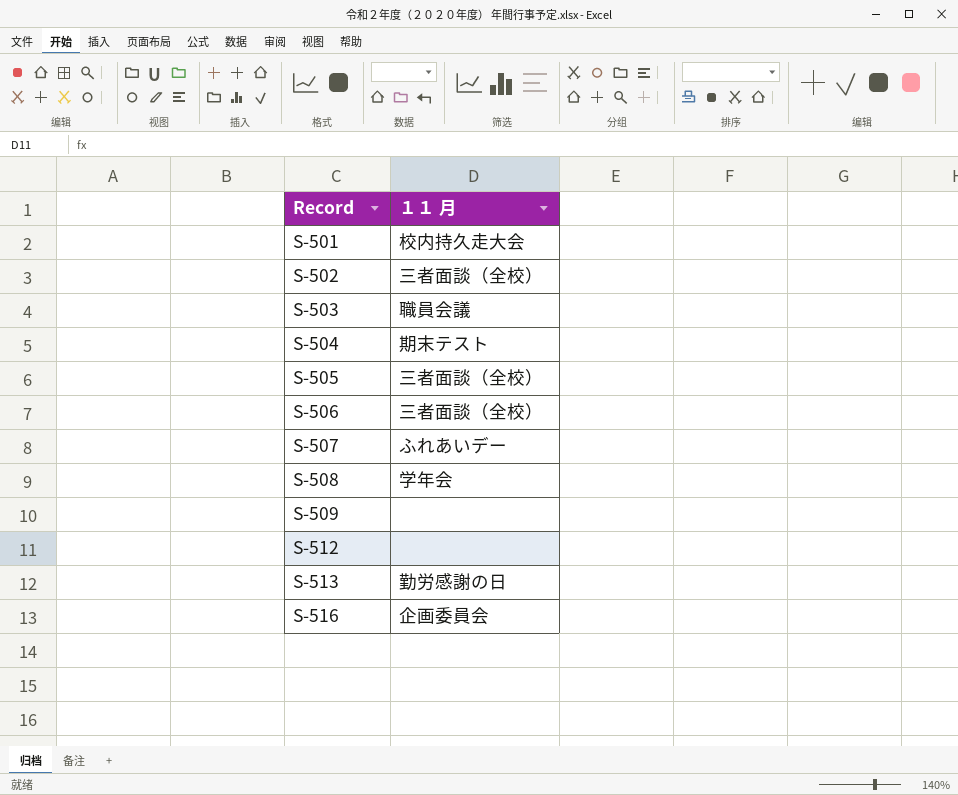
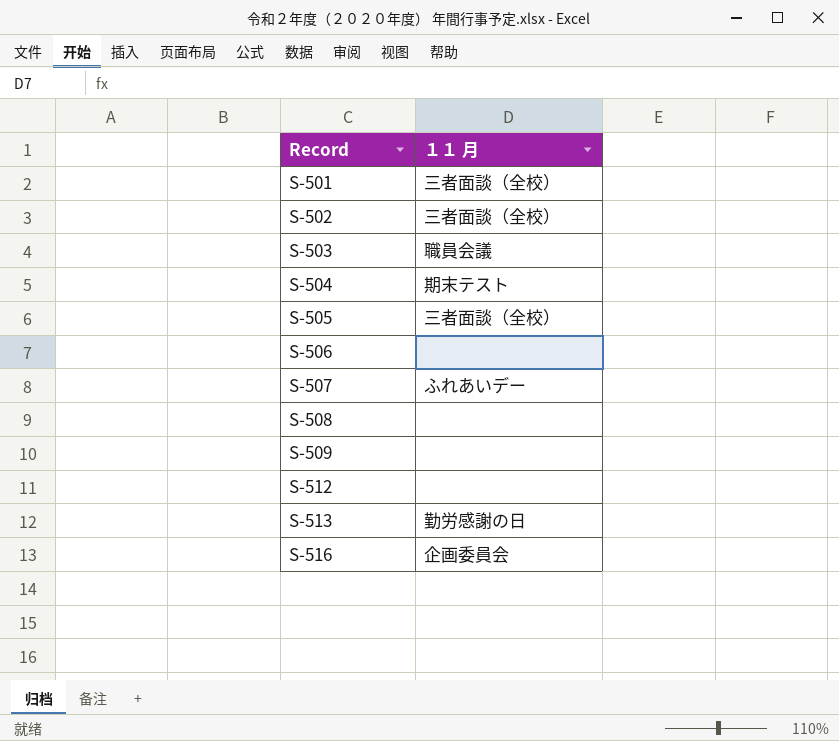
S-501 | １１ 月: 校内持久走大会 -> 三者面談（全校）
S-506 | １１ 月: 三者面談（全校） -> none
S-508 | １１ 月: 学年会 -> none

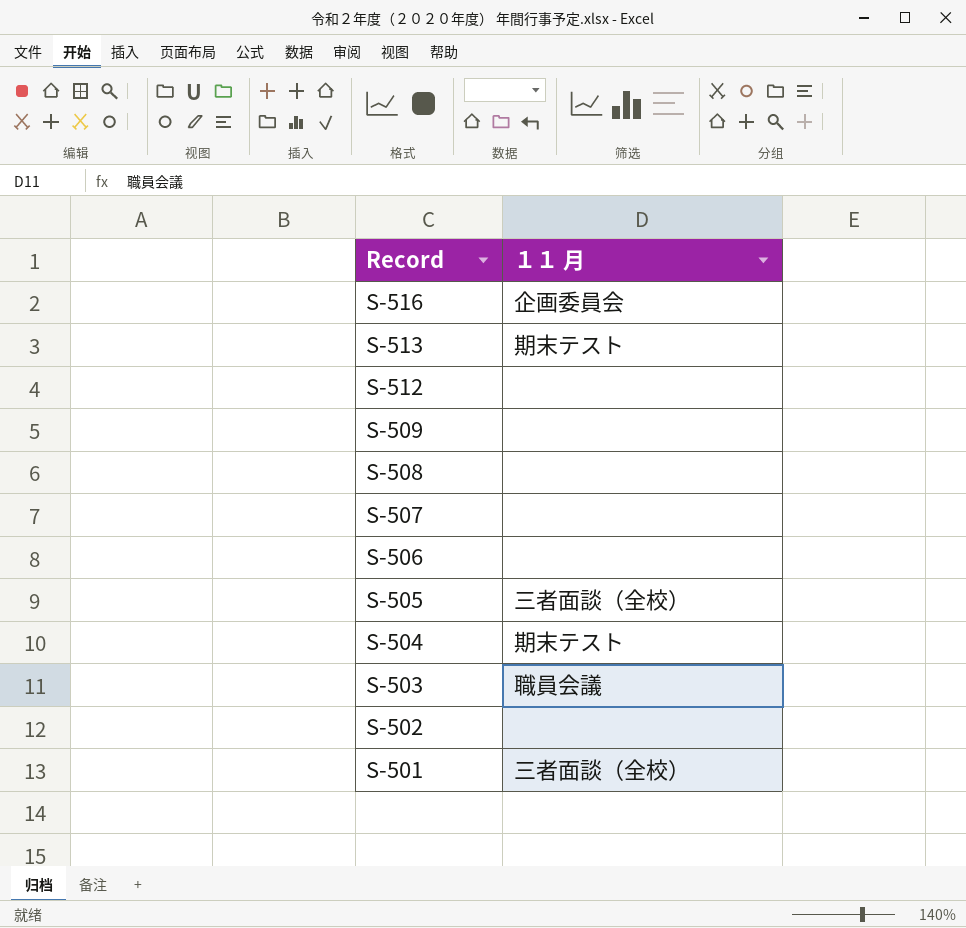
row order: Record ascending -> Record descending
S-513 | １１ 月: 勤労感謝の日 -> 期末テスト
S-507 | １１ 月: ふれあいデー -> none
S-502 | １１ 月: 三者面談（全校） -> none

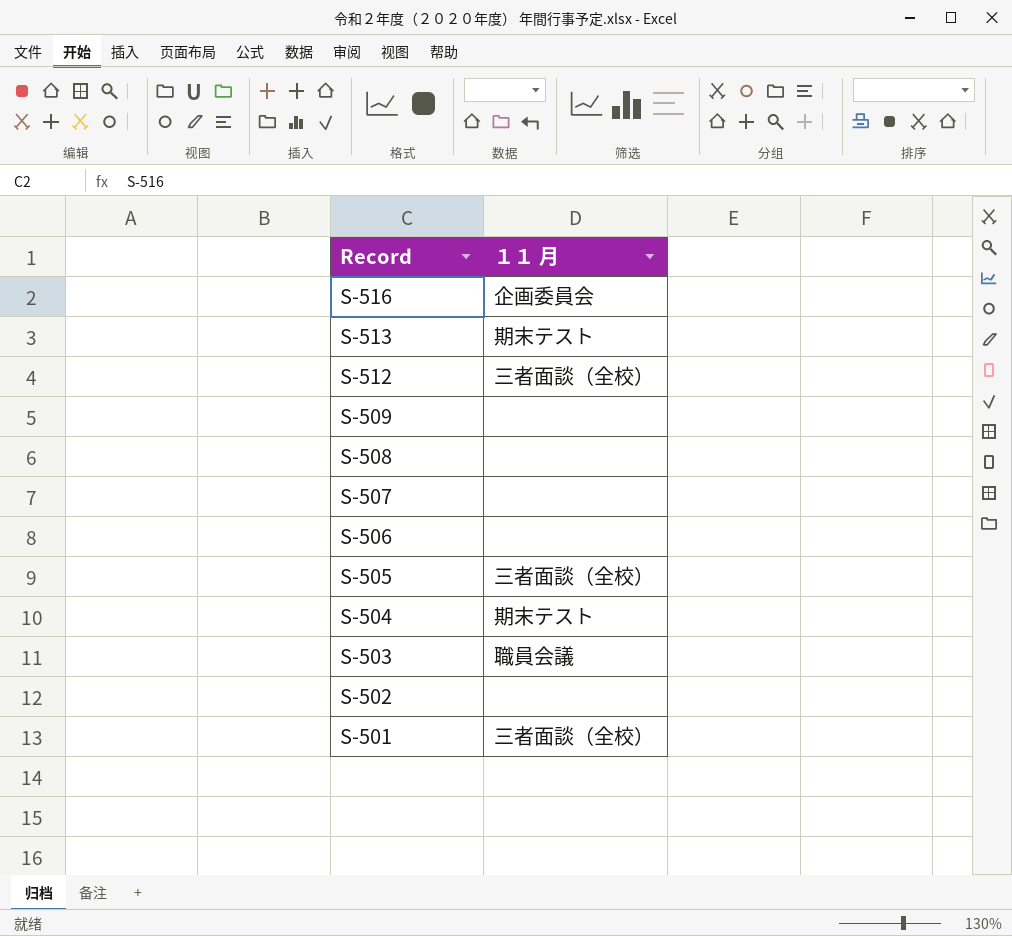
S-512 | １１ 月: none -> 三者面談（全校）

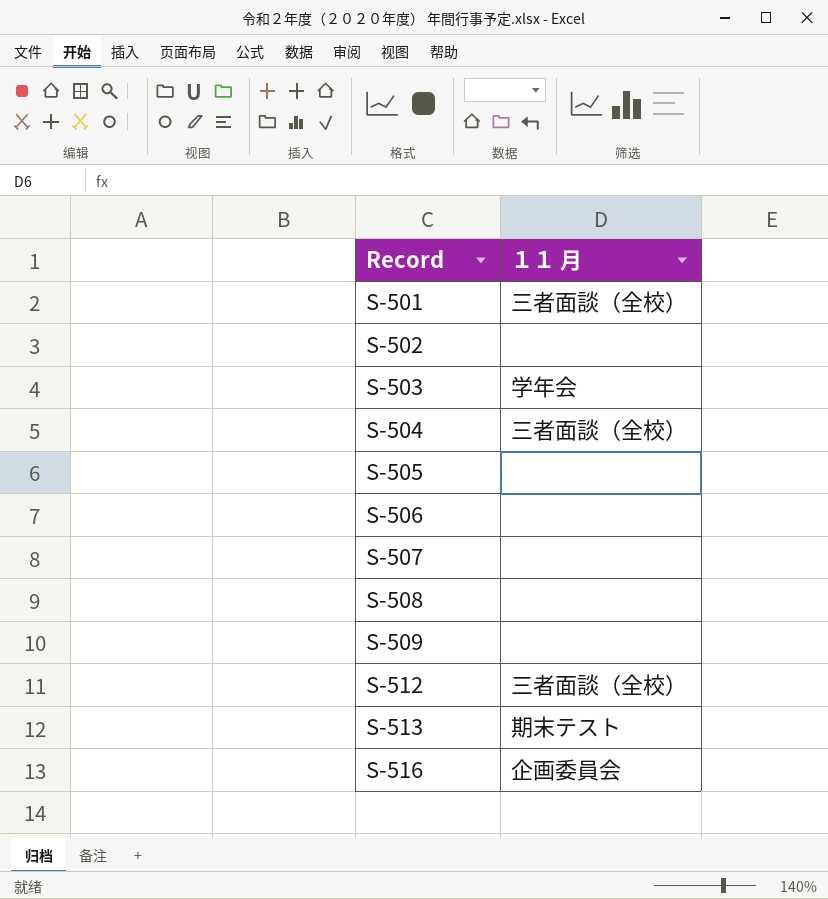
row order: Record descending -> Record ascending
S-503 | １１ 月: 職員会議 -> 学年会
S-504 | １１ 月: 期末テスト -> 三者面談（全校）
S-505 | １１ 月: 三者面談（全校） -> none

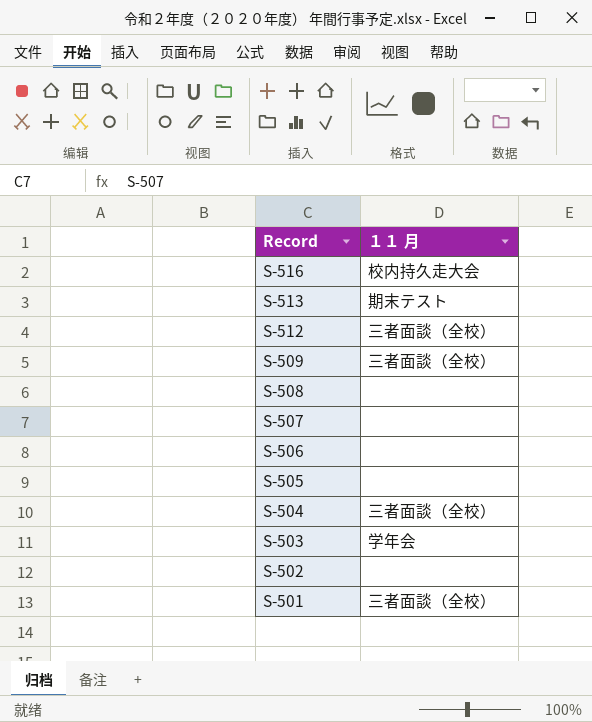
row order: Record ascending -> Record descending
S-516 | １１ 月: 企画委員会 -> 校内持久走大会
S-509 | １１ 月: none -> 三者面談（全校）

